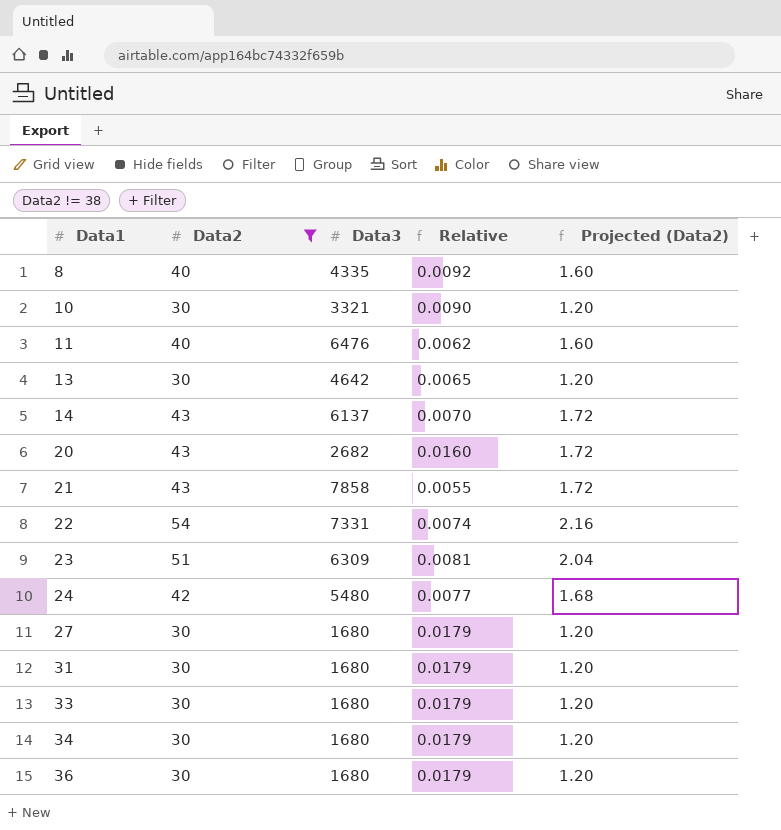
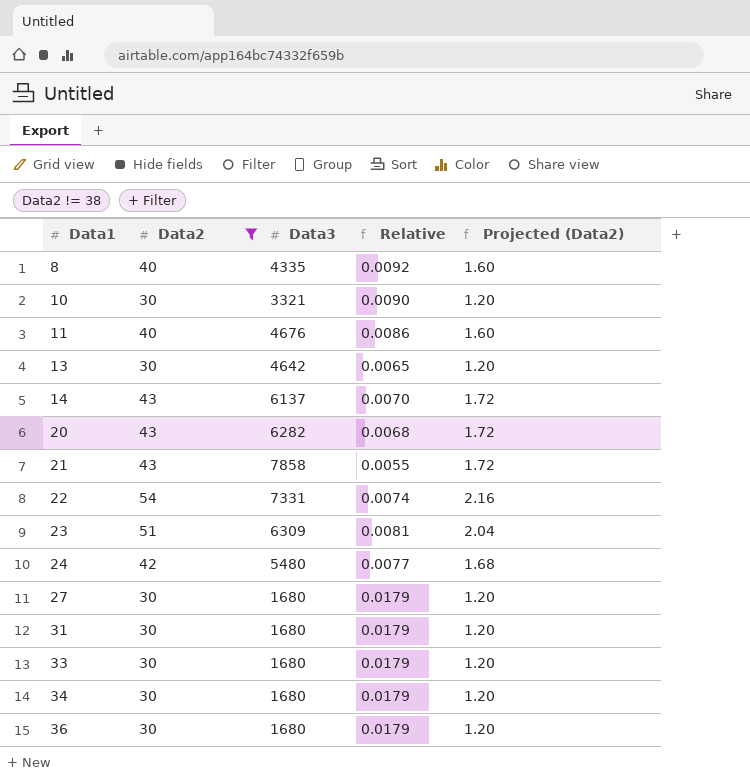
11 | Data3: 6476 -> 4676
11 | Relative: 0.0062 -> 0.0086
20 | Data3: 2682 -> 6282
20 | Relative: 0.0160 -> 0.0068

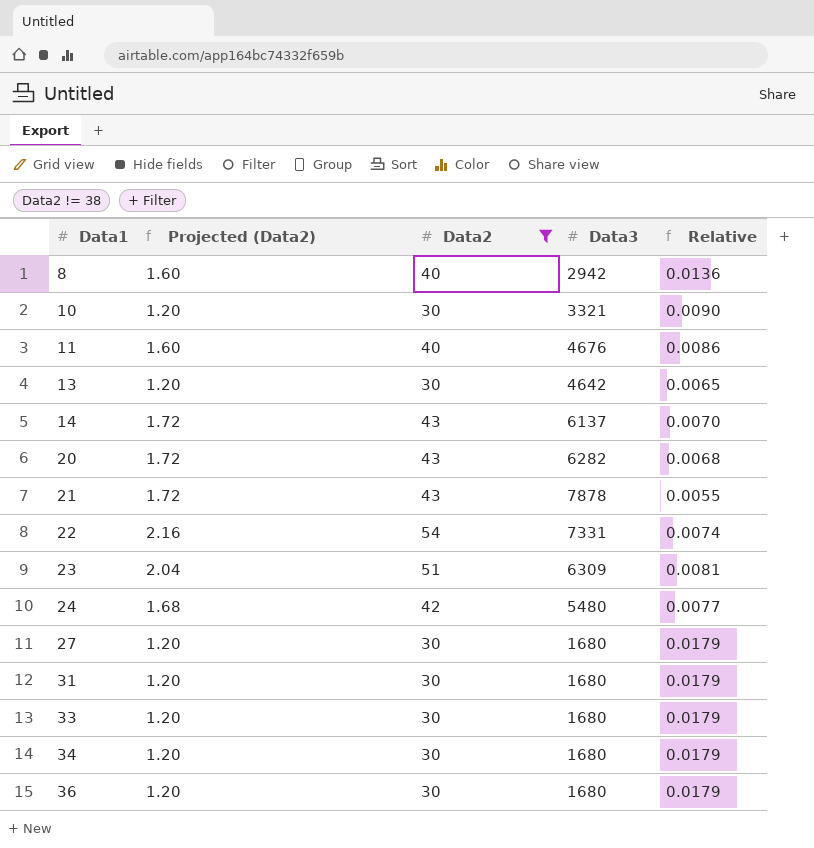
column Projected (Data2) | position: 5 -> 2
8 | Data3: 4335 -> 2942
8 | Relative: 0.0092 -> 0.0136
21 | Data3: 7858 -> 7878

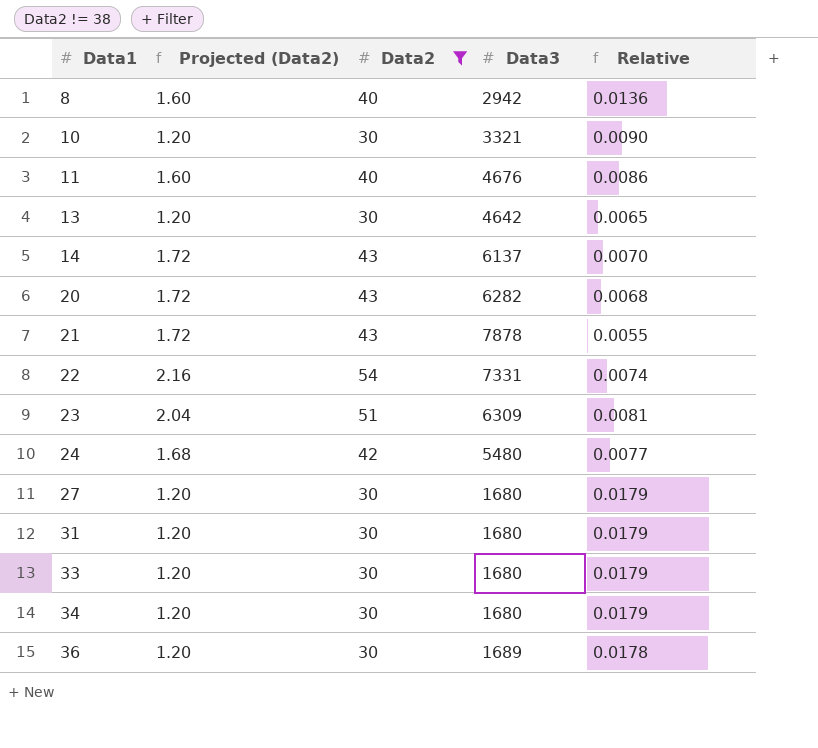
36 | Data3: 1680 -> 1689
36 | Relative: 0.0179 -> 0.0178

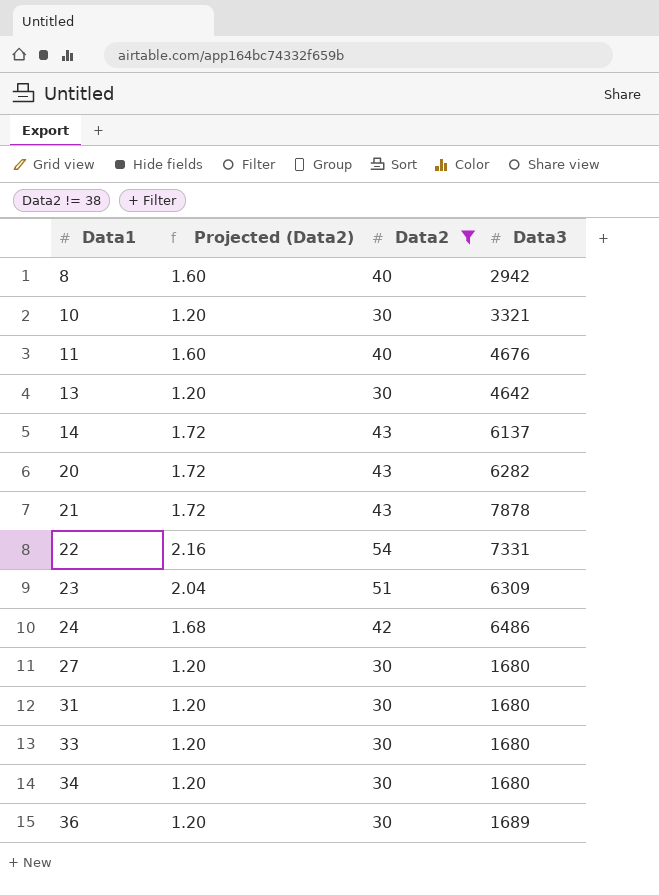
column Relative | formula: [Data2] / [Data3] -> none
24 | Data3: 5480 -> 6486

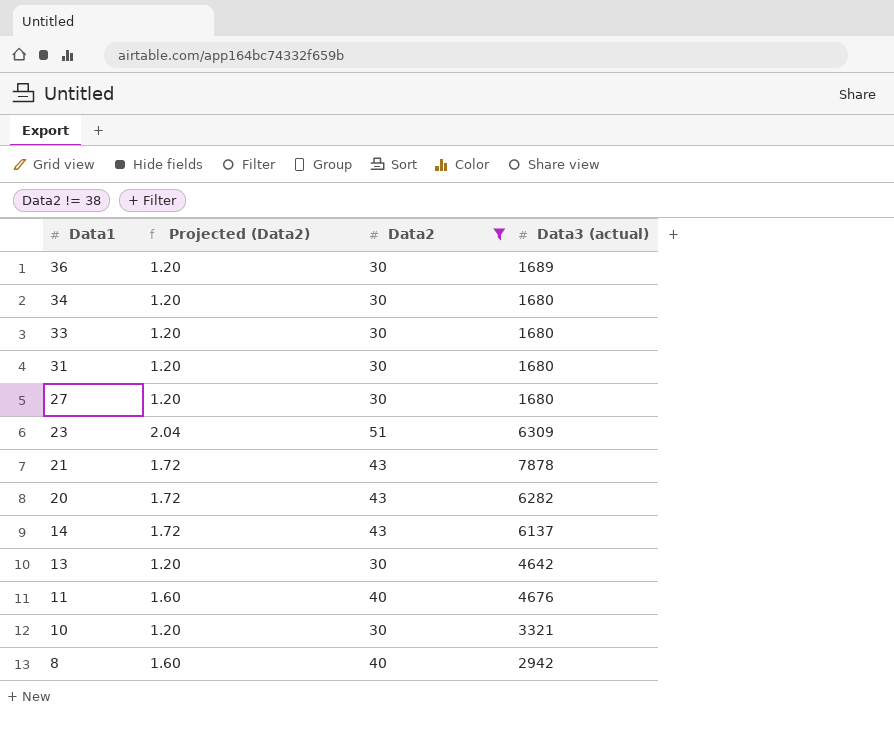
row order: Data1 ascending -> Data1 descending
column name: Data3 -> Data3 (actual)
row 22: 2.16 | 54 | 7331 -> none
row 24: 1.68 | 42 | 6486 -> none

